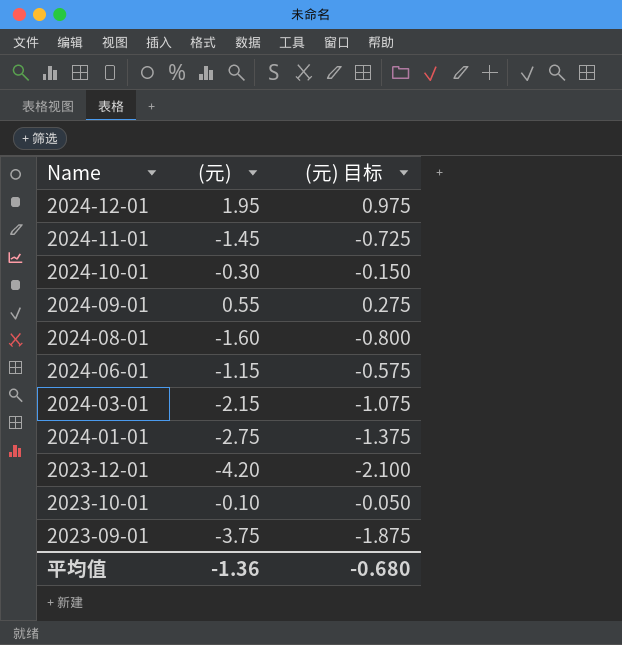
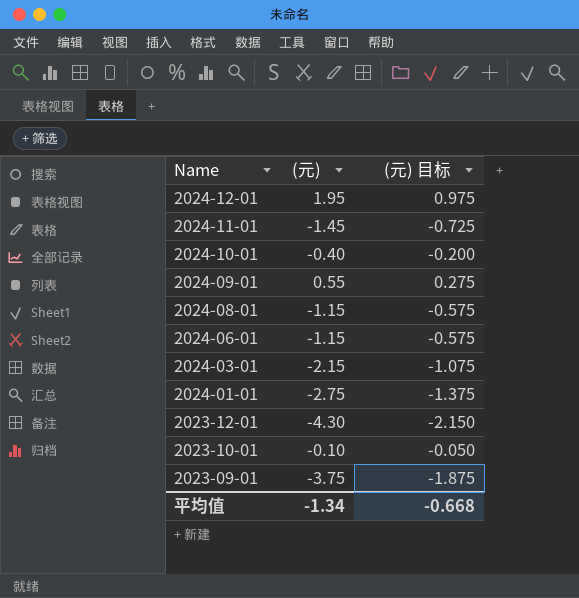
2024-10-01 | (元): -0.30 -> -0.40
2024-10-01 | (元) 目标: -0.150 -> -0.200
2024-08-01 | (元): -1.60 -> -1.15
2024-08-01 | (元) 目标: -0.800 -> -0.575
2023-12-01 | (元): -4.20 -> -4.30
2023-12-01 | (元) 目标: -2.100 -> -2.150
平均值 | (元): -1.36 -> -1.34
平均值 | (元) 目标: -0.680 -> -0.668

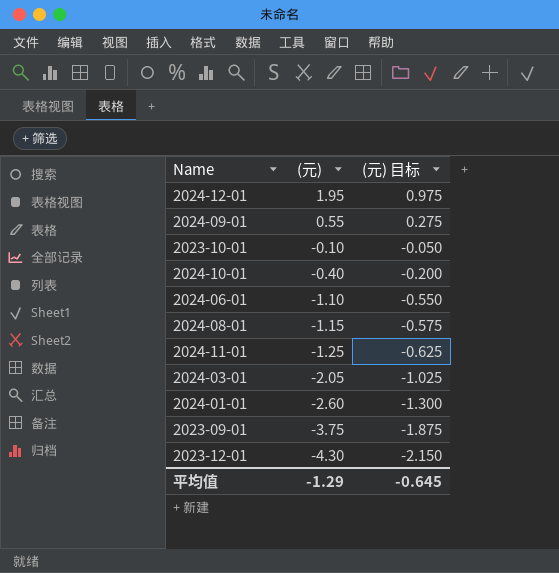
row order: Name descending -> (元) descending
2024-06-01 | (元): -1.15 -> -1.10
2024-06-01 | (元) 目标: -0.575 -> -0.550
2024-11-01 | (元): -1.45 -> -1.25
2024-11-01 | (元) 目标: -0.725 -> -0.625
2024-03-01 | (元): -2.15 -> -2.05
2024-03-01 | (元) 目标: -1.075 -> -1.025
2024-01-01 | (元): -2.75 -> -2.60
2024-01-01 | (元) 目标: -1.375 -> -1.300
平均值 | (元): -1.34 -> -1.29
平均值 | (元) 目标: -0.668 -> -0.645

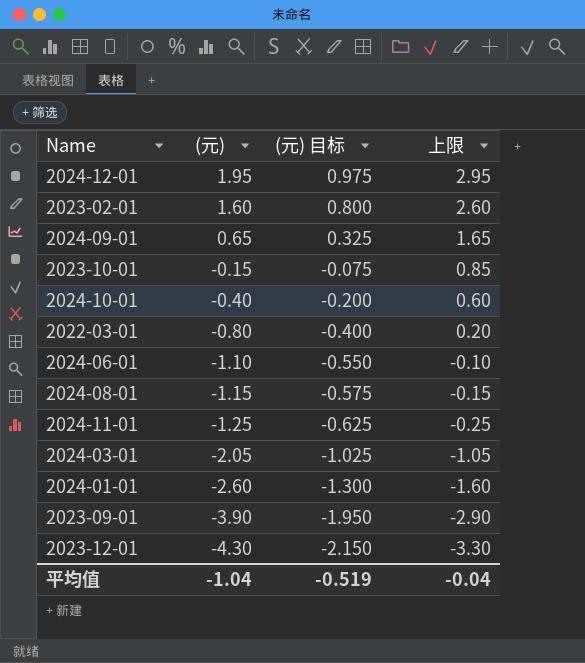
column 上限 | formula: none -> [(元)] + 1
row 2023-02-01: none -> 1.60 | 0.800 | 2.60
2024-09-01 | (元): 0.55 -> 0.65
2024-09-01 | (元) 目标: 0.275 -> 0.325
2023-10-01 | (元): -0.10 -> -0.15
2023-10-01 | (元) 目标: -0.050 -> -0.075
row 2022-03-01: none -> -0.80 | -0.400 | 0.20
2023-09-01 | (元): -3.75 -> -3.90
2023-09-01 | (元) 目标: -1.875 -> -1.950
平均值 | (元): -1.29 -> -1.04
平均值 | (元) 目标: -0.645 -> -0.519

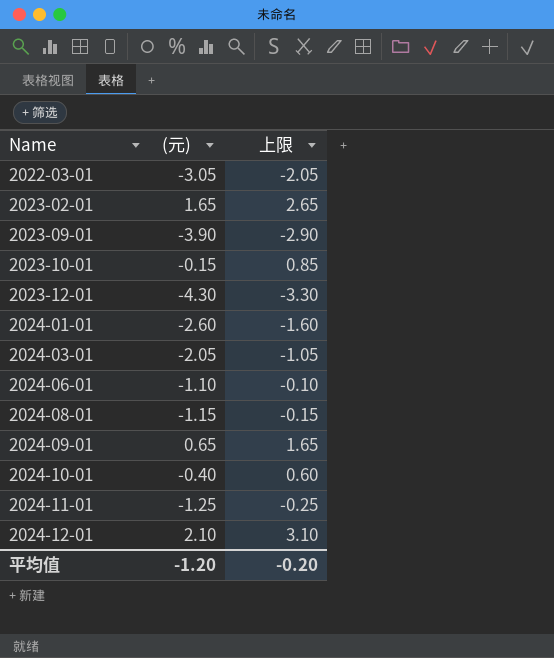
row order: (元) descending -> Name ascending
column (元) 目标 | formula: [(元)] * 0.5 -> none
2022-03-01 | (元): -0.80 -> -3.05
2022-03-01 | 上限: 0.20 -> -2.05
2023-02-01 | (元): 1.60 -> 1.65
2023-02-01 | 上限: 2.60 -> 2.65
2024-12-01 | (元): 1.95 -> 2.10
2024-12-01 | 上限: 2.95 -> 3.10
平均值 | (元): -1.04 -> -1.20
平均值 | 上限: -0.04 -> -0.20

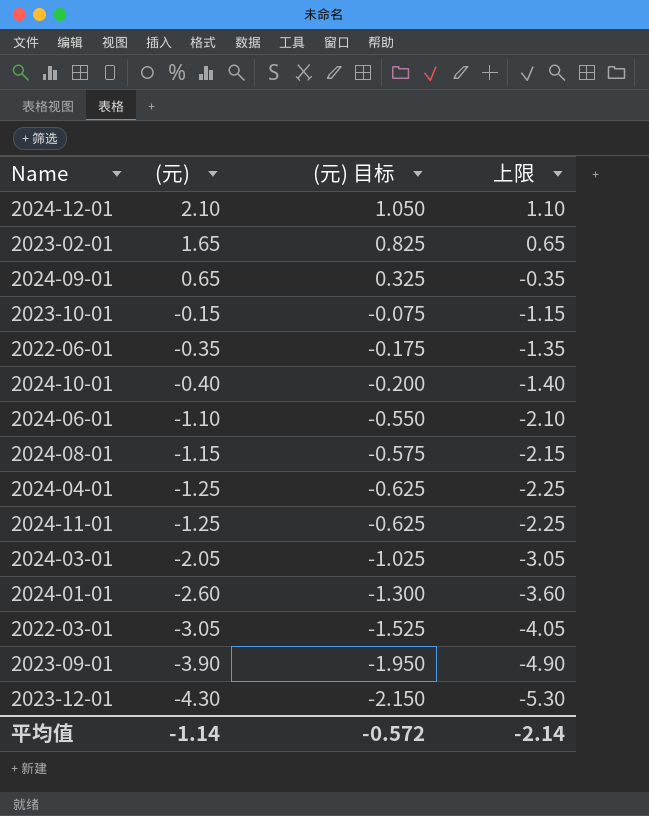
row order: Name ascending -> (元) descending
column (元) 目标 | formula: none -> [(元)] * 0.5
column 上限 | formula: [(元)] + 1 -> [(元)] - 1
row 2022-06-01: none -> -0.35 | -0.175 | -1.35
row 2024-04-01: none -> -1.25 | -0.625 | -2.25
平均值 | (元): -1.20 -> -1.14
平均值 | 上限: -0.20 -> -2.14

